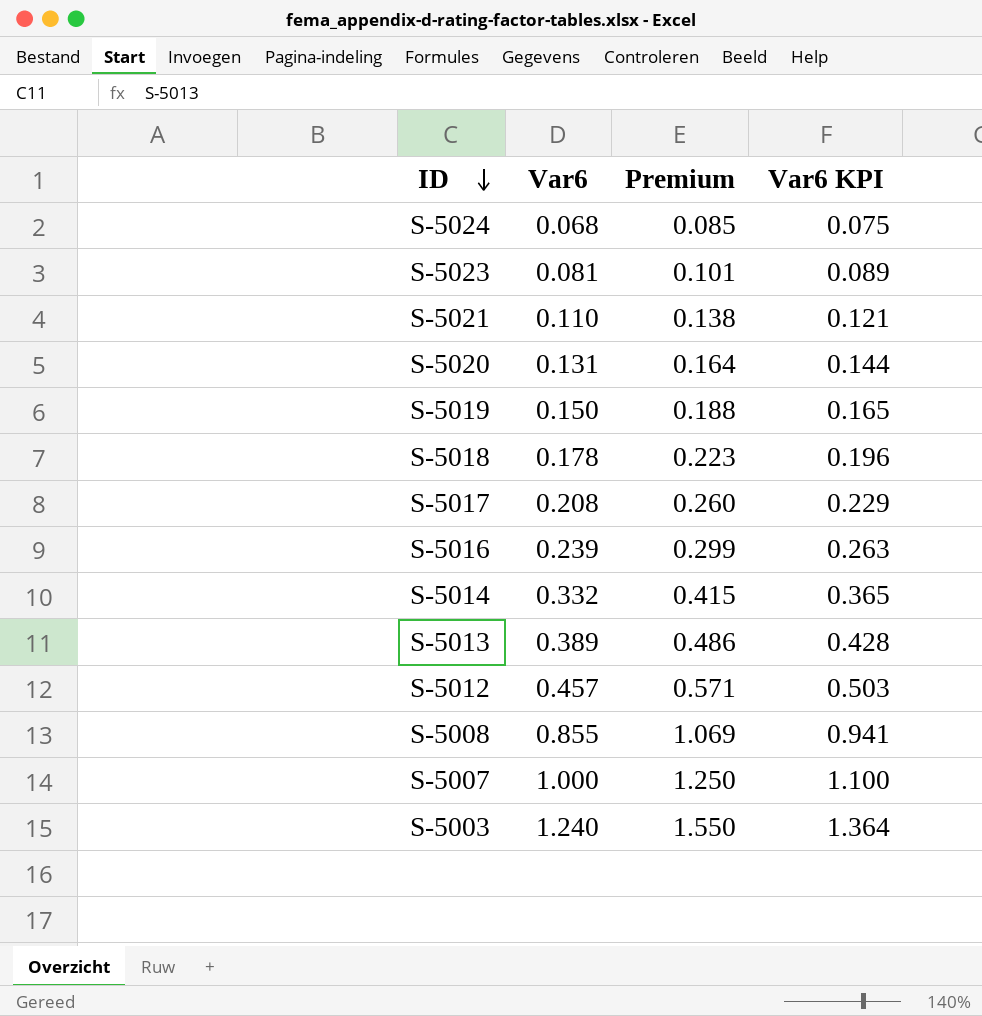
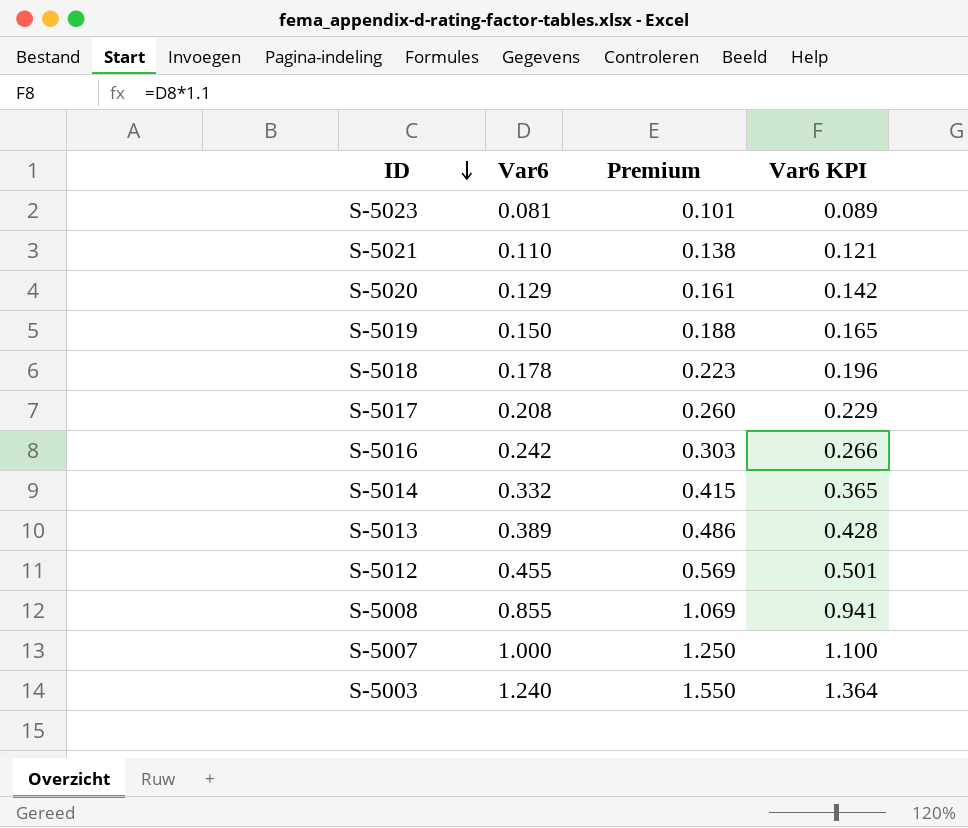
row S-5024: 0.068 | 0.085 | 0.075 -> none
S-5020 | Var6: 0.131 -> 0.129
S-5020 | Premium: 0.164 -> 0.161
S-5020 | Var6 KPI: 0.144 -> 0.142
S-5016 | Var6: 0.239 -> 0.242
S-5016 | Premium: 0.299 -> 0.303
S-5016 | Var6 KPI: 0.263 -> 0.266
S-5012 | Var6: 0.457 -> 0.455
S-5012 | Premium: 0.571 -> 0.569
S-5012 | Var6 KPI: 0.503 -> 0.501

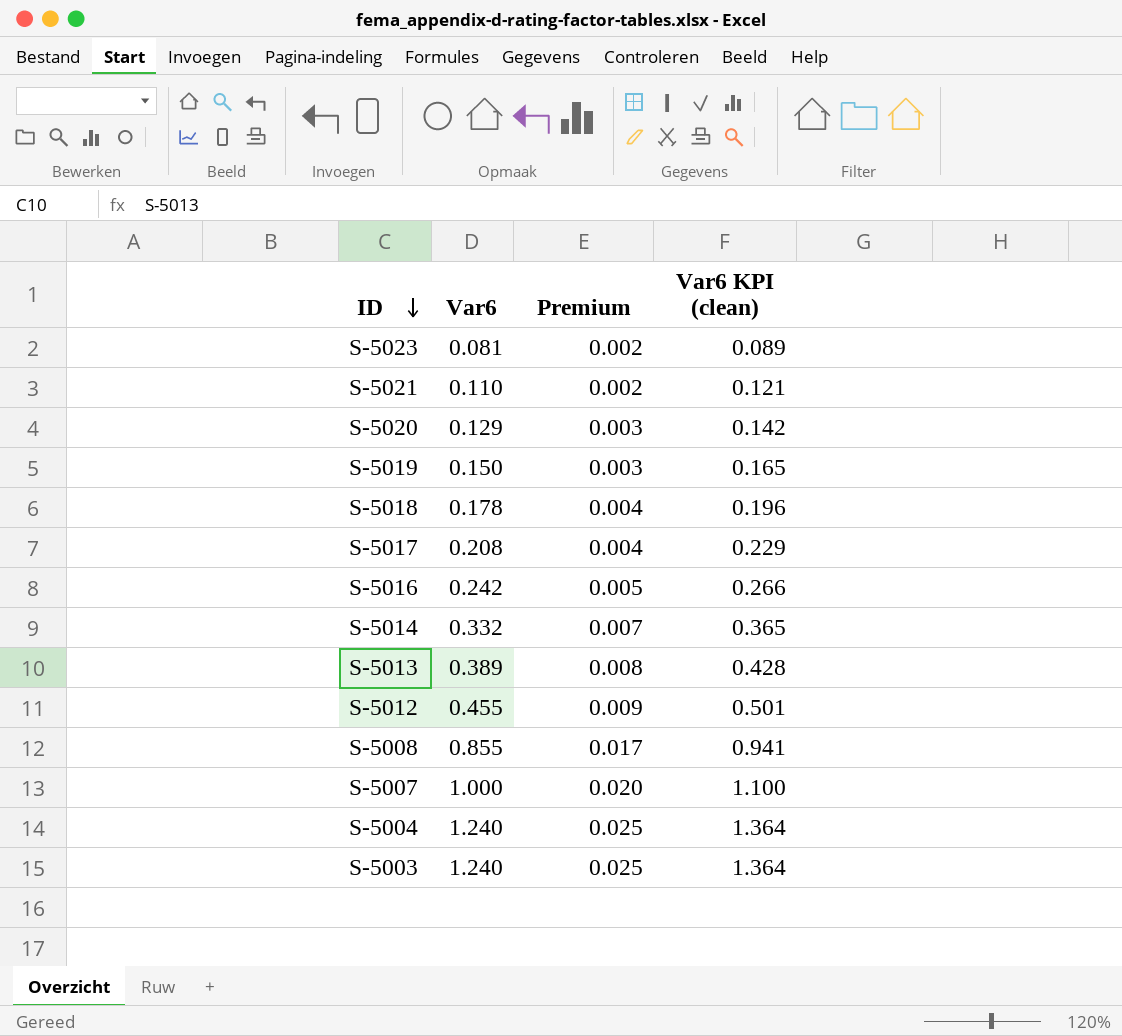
column Premium | formula: [Var6] * 1.25 -> [Var6] * 0.02
column name: Var6 KPI -> Var6 KPI (clean)
row S-5004: none -> 1.240 | 0.025 | 1.364

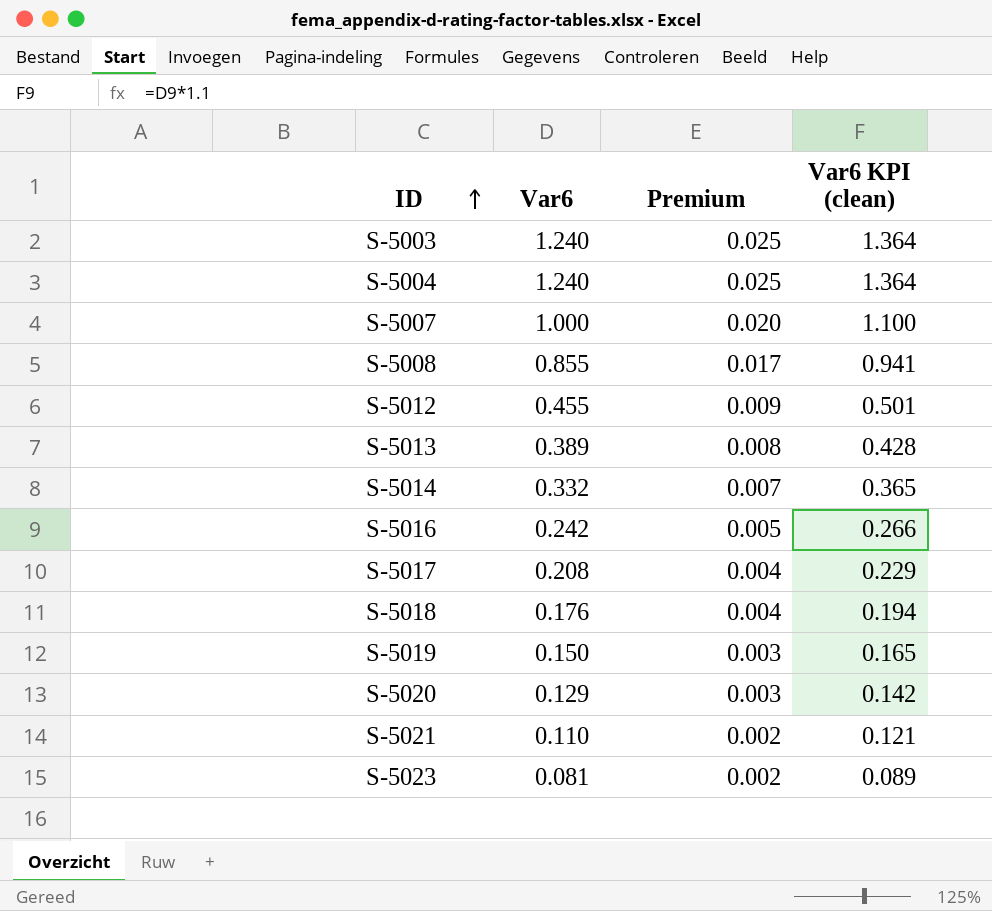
row order: ID descending -> ID ascending
S-5018 | Var6: 0.178 -> 0.176
S-5018 | Var6 KPI (clean): 0.196 -> 0.194

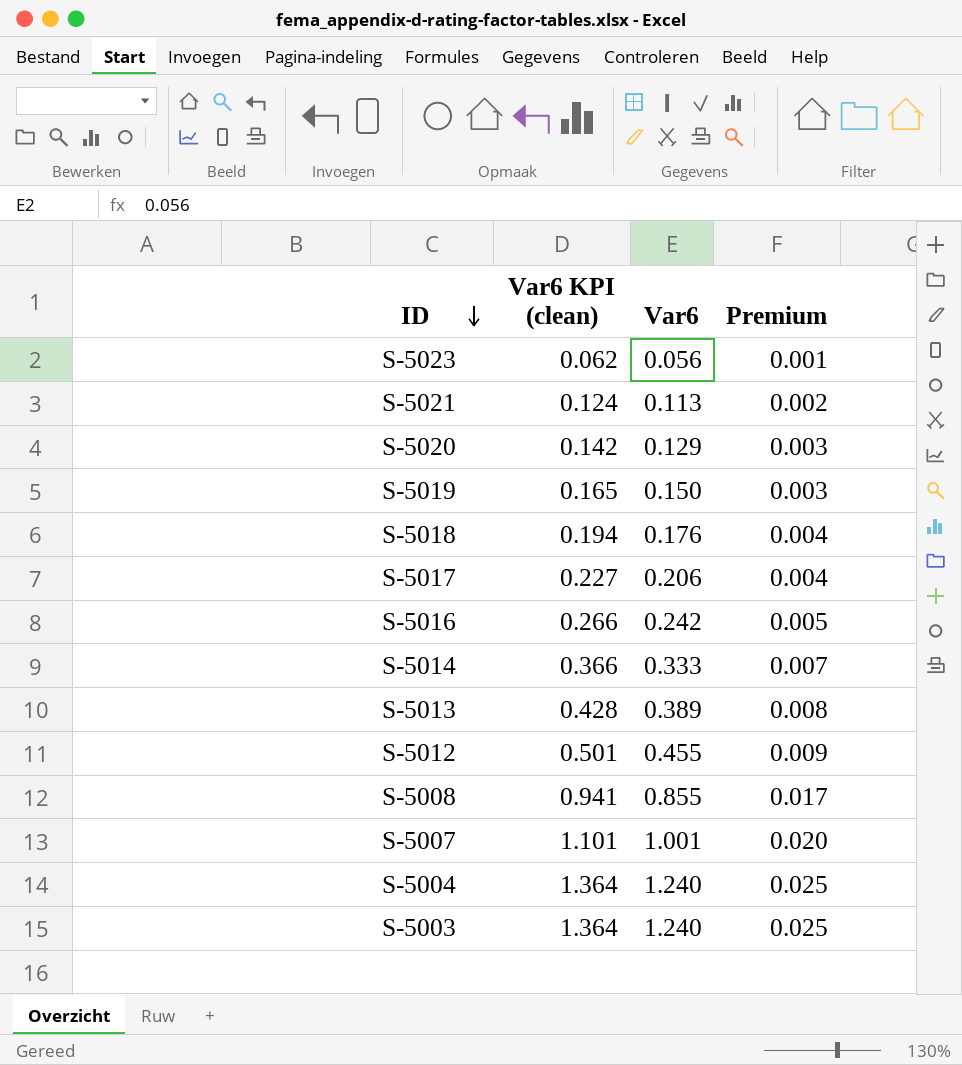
row order: ID ascending -> ID descending
column Var6 KPI (clean) | position: 4 -> 2
S-5023 | Var6 KPI (clean): 0.089 -> 0.062
S-5023 | Var6: 0.081 -> 0.056
S-5023 | Premium: 0.002 -> 0.001
S-5021 | Var6 KPI (clean): 0.121 -> 0.124
S-5021 | Var6: 0.110 -> 0.113
S-5017 | Var6 KPI (clean): 0.229 -> 0.227
S-5017 | Var6: 0.208 -> 0.206
S-5014 | Var6 KPI (clean): 0.365 -> 0.366
S-5014 | Var6: 0.332 -> 0.333
S-5007 | Var6 KPI (clean): 1.100 -> 1.101
S-5007 | Var6: 1.000 -> 1.001

